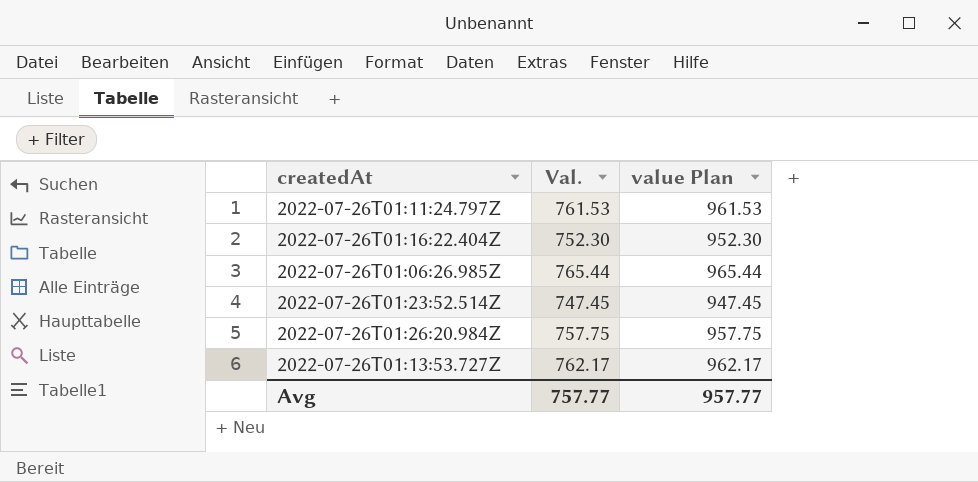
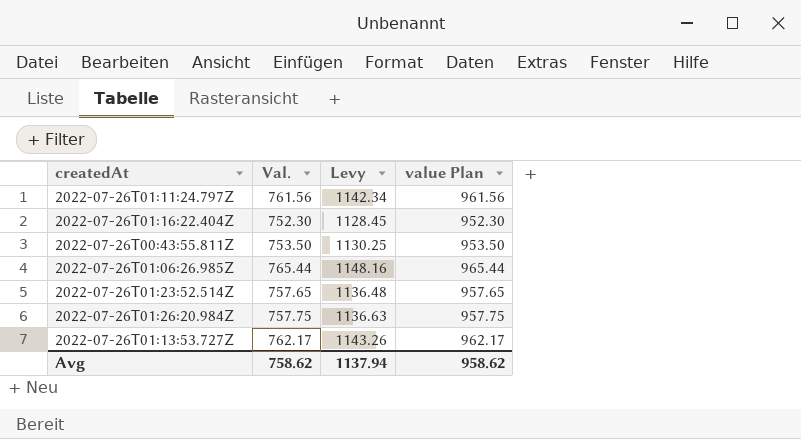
column Levy | formula: none -> [Val.] * 1.5
2022-07-26T01:11:24.797Z | Val.: 761.53 -> 761.56
2022-07-26T01:11:24.797Z | value Plan: 961.53 -> 961.56
row 2022-07-26T00:43:55.811Z: none -> 753.50 | 1130.25 | 953.50
2022-07-26T01:23:52.514Z | Val.: 747.45 -> 757.65
2022-07-26T01:23:52.514Z | value Plan: 947.45 -> 957.65
Avg | Val.: 757.77 -> 758.62
Avg | value Plan: 957.77 -> 958.62

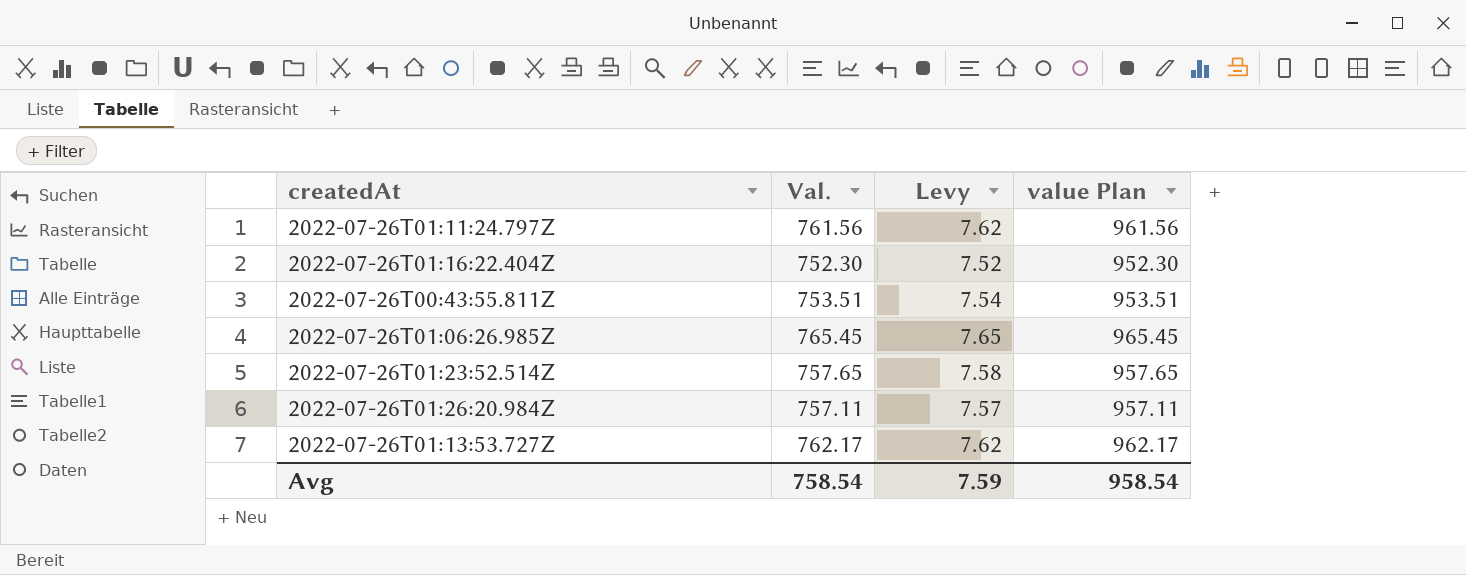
column Levy | formula: [Val.] * 1.5 -> [Val.] * 0.01
2022-07-26T00:43:55.811Z | Val.: 753.50 -> 753.51
2022-07-26T00:43:55.811Z | value Plan: 953.50 -> 953.51
2022-07-26T01:06:26.985Z | Val.: 765.44 -> 765.45
2022-07-26T01:06:26.985Z | value Plan: 965.44 -> 965.45
2022-07-26T01:26:20.984Z | Val.: 757.75 -> 757.11
2022-07-26T01:26:20.984Z | value Plan: 957.75 -> 957.11
Avg | Val.: 758.62 -> 758.54
Avg | Levy: 1137.94 -> 7.59
Avg | value Plan: 958.62 -> 958.54

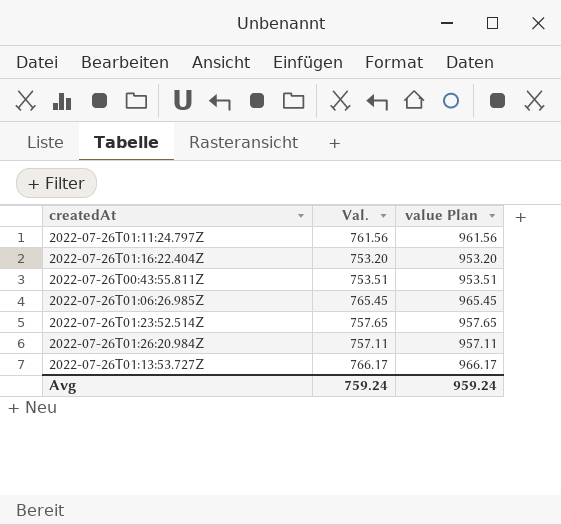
column Levy | formula: [Val.] * 0.01 -> none
2022-07-26T01:16:22.404Z | Val.: 752.30 -> 753.20
2022-07-26T01:16:22.404Z | value Plan: 952.30 -> 953.20
2022-07-26T01:13:53.727Z | Val.: 762.17 -> 766.17
2022-07-26T01:13:53.727Z | value Plan: 962.17 -> 966.17
Avg | Val.: 758.54 -> 759.24
Avg | value Plan: 958.54 -> 959.24

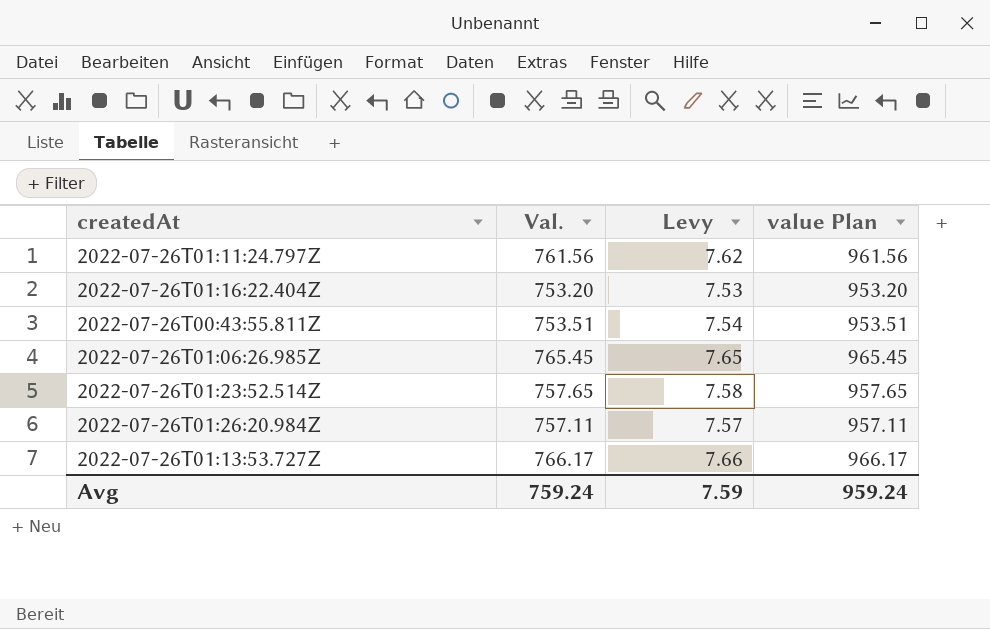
column Levy | formula: none -> [Val.] * 0.01

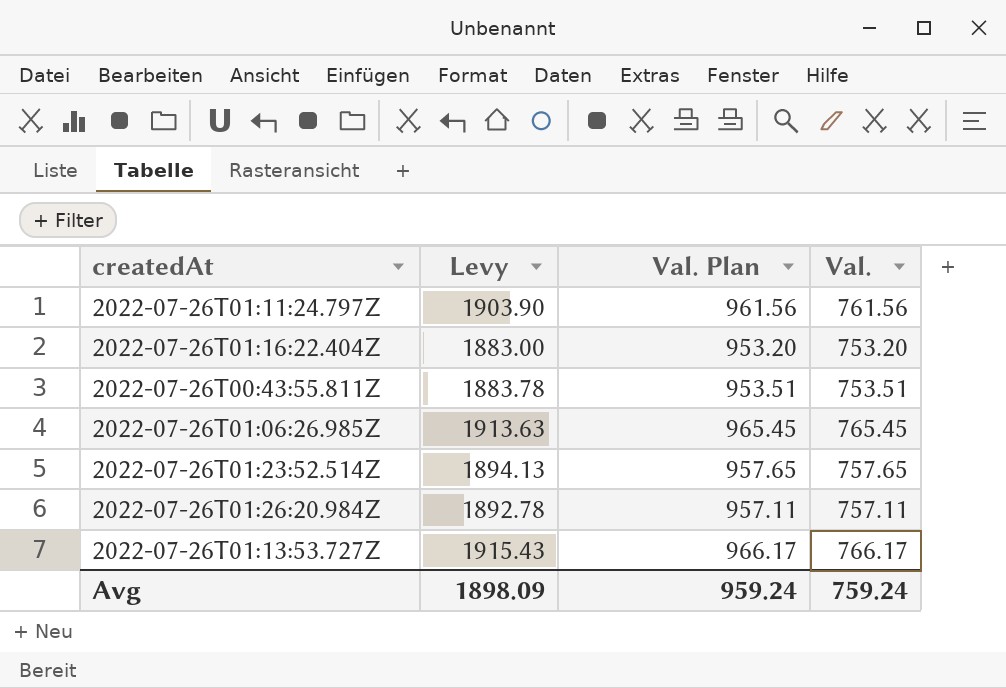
column Levy | formula: [Val.] * 0.01 -> [Val.] * 2.5
column name: value Plan -> Val. Plan
column Val. | position: 2 -> 4
Avg | Levy: 7.59 -> 1898.09

